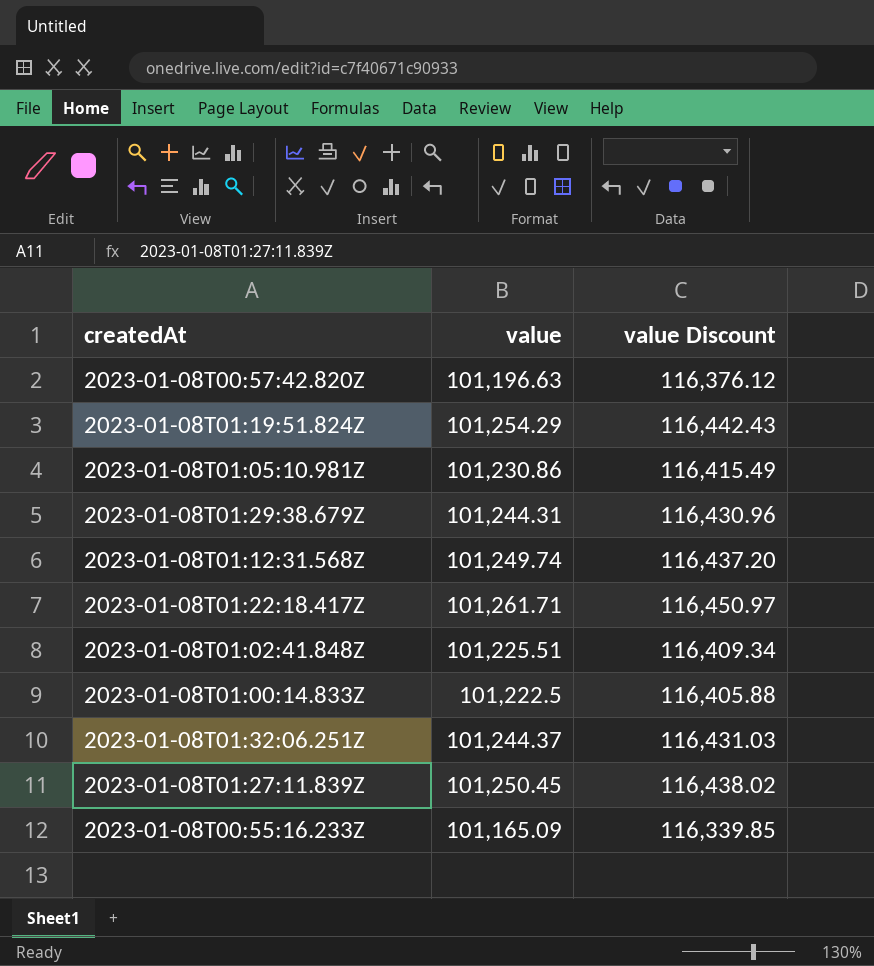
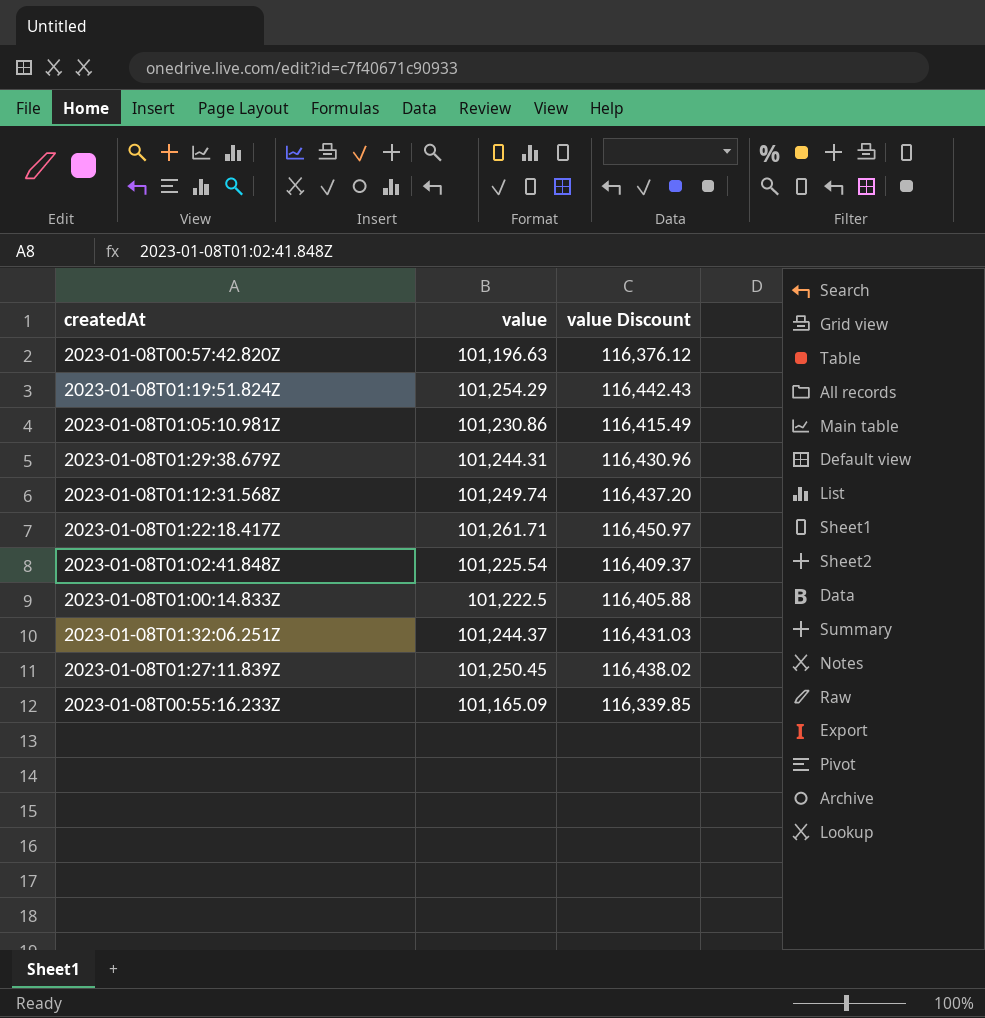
2023-01-08T01:02:41.848Z | value: 101,225.51 -> 101,225.54
2023-01-08T01:02:41.848Z | value Discount: 116,409.34 -> 116,409.37

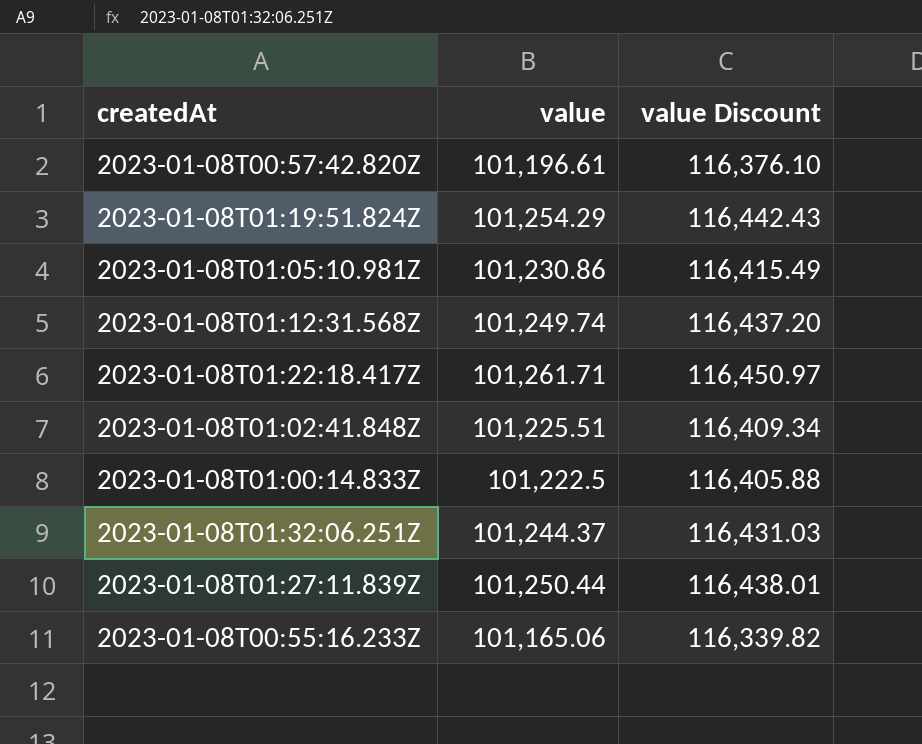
row 2023-01-08T01:29:38.679Z: 101,244.31 | 116,430.96 -> none
2023-01-08T00:57:42.820Z | value: 101,196.63 -> 101,196.61
2023-01-08T00:57:42.820Z | value Discount: 116,376.12 -> 116,376.10
2023-01-08T01:02:41.848Z | value: 101,225.54 -> 101,225.51
2023-01-08T01:02:41.848Z | value Discount: 116,409.37 -> 116,409.34
2023-01-08T01:27:11.839Z | value: 101,250.45 -> 101,250.44
2023-01-08T01:27:11.839Z | value Discount: 116,438.02 -> 116,438.01
2023-01-08T00:55:16.233Z | value: 101,165.09 -> 101,165.06
2023-01-08T00:55:16.233Z | value Discount: 116,339.85 -> 116,339.82

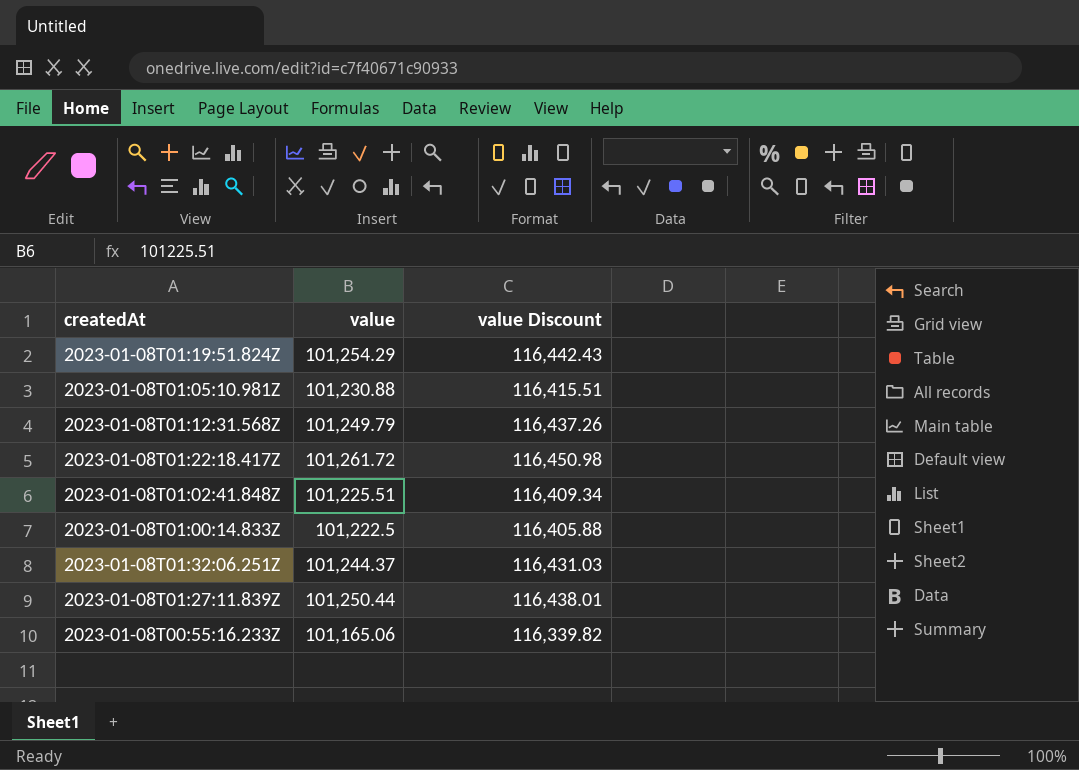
row 2023-01-08T00:57:42.820Z: 101,196.61 | 116,376.10 -> none
2023-01-08T01:05:10.981Z | value: 101,230.86 -> 101,230.88
2023-01-08T01:05:10.981Z | value Discount: 116,415.49 -> 116,415.51
2023-01-08T01:12:31.568Z | value: 101,249.74 -> 101,249.79
2023-01-08T01:12:31.568Z | value Discount: 116,437.20 -> 116,437.26
2023-01-08T01:22:18.417Z | value: 101,261.71 -> 101,261.72
2023-01-08T01:22:18.417Z | value Discount: 116,450.97 -> 116,450.98

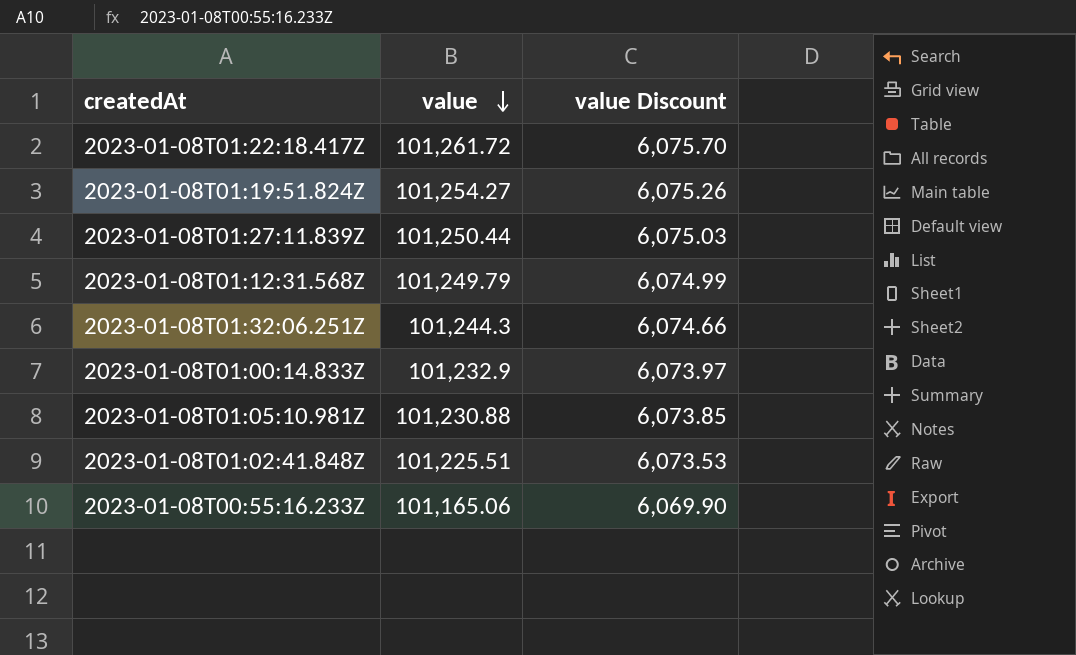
row order: none -> value descending
column value Discount | formula: [value] * 1.15 -> [value] * 0.06
2023-01-08T01:19:51.824Z | value: 101,254.29 -> 101,254.27
2023-01-08T01:32:06.251Z | value: 101,244.37 -> 101,244.3
2023-01-08T01:00:14.833Z | value: 101,222.5 -> 101,232.9

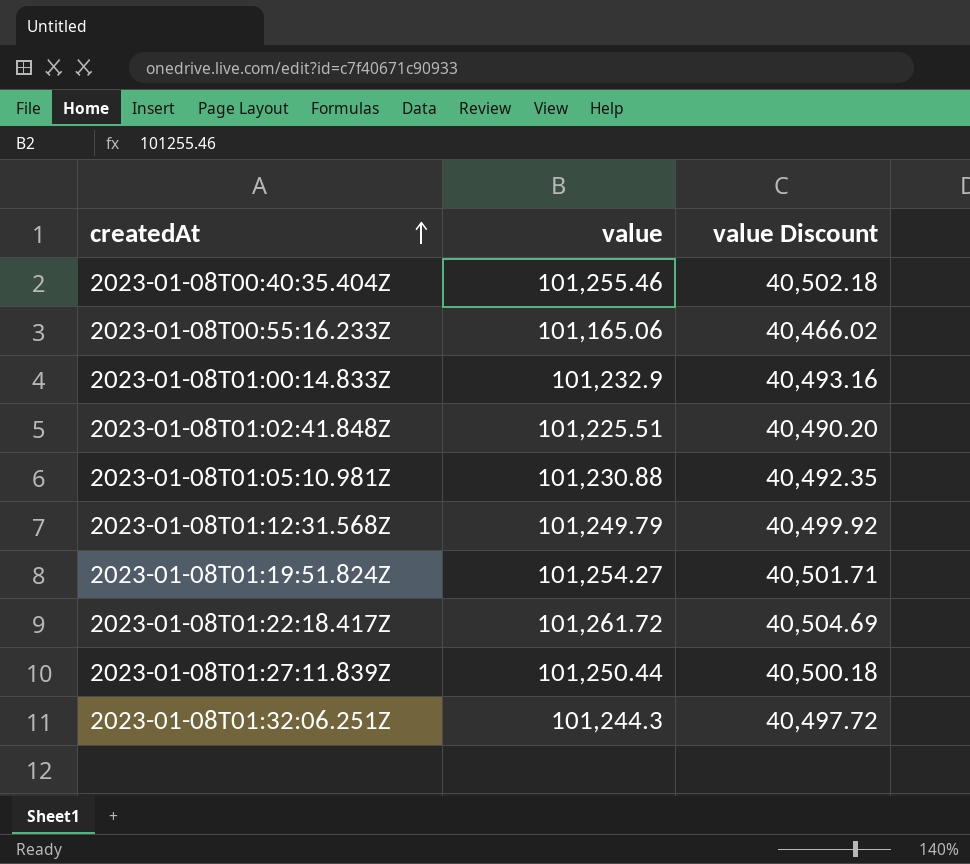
row order: value descending -> createdAt ascending
column value Discount | formula: [value] * 0.06 -> [value] * 0.4
row 2023-01-08T00:40:35.404Z: none -> 101,255.46 | 40,502.18

